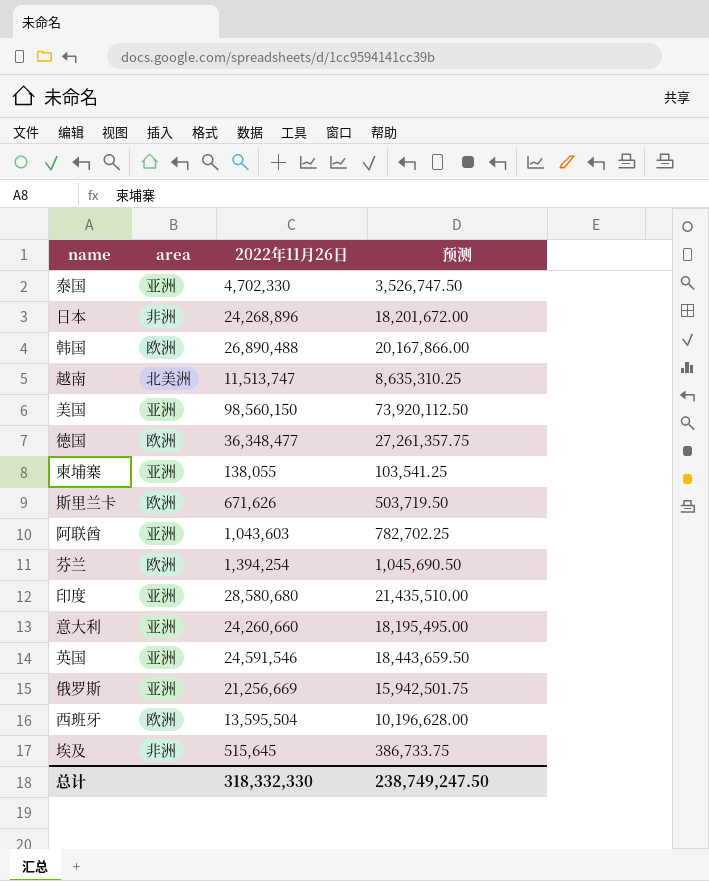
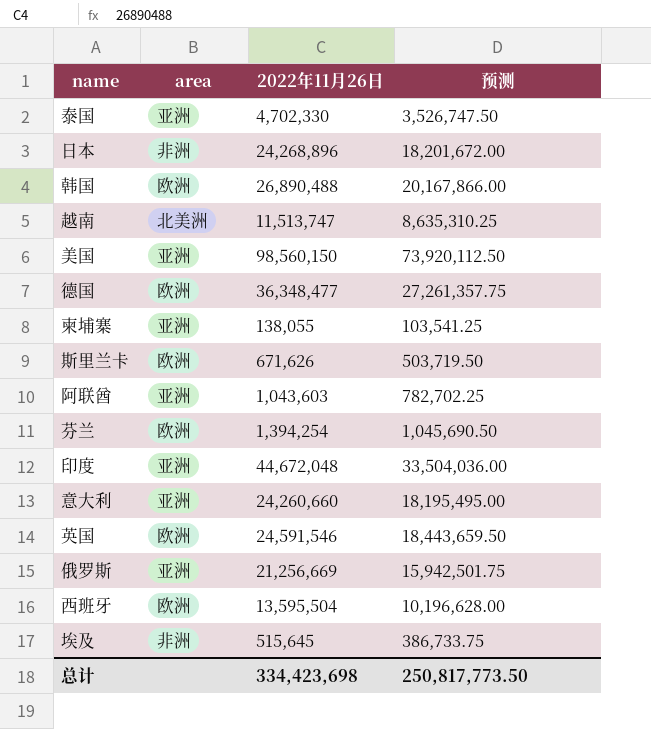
印度 | 2022年11月26日: 28,580,680 -> 44,672,048
印度 | 预测: 21,435,510.00 -> 33,504,036.00
英国 | area: 亚洲 -> 欧洲
总计 | 2022年11月26日: 318,332,330 -> 334,423,698
总计 | 预测: 238,749,247.50 -> 250,817,773.50

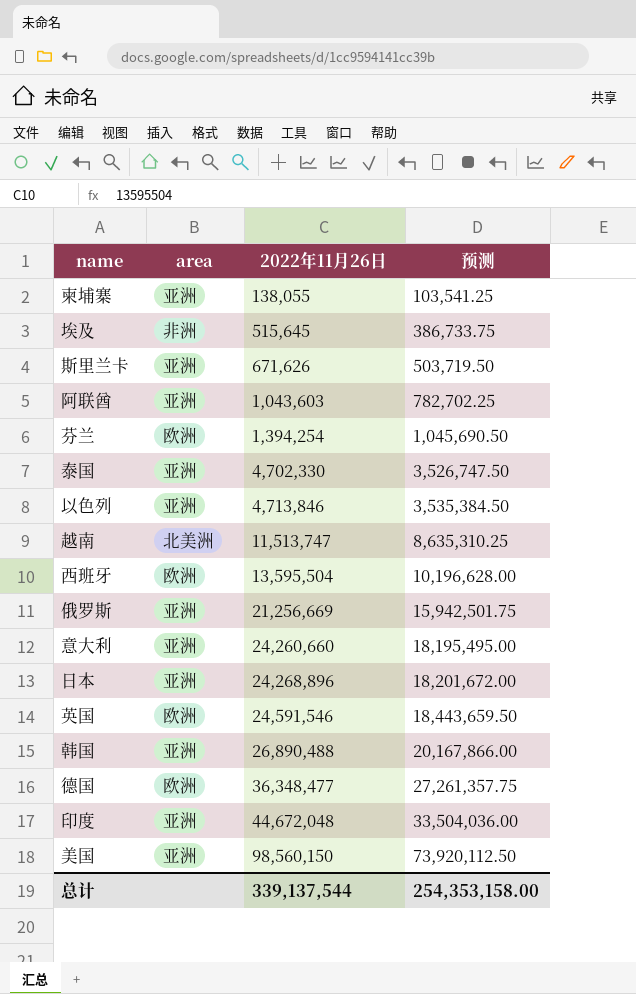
row order: none -> 2022年11月26日 ascending
斯里兰卡 | area: 欧洲 -> 亚洲
row 以色列: none -> 亚洲 | 4,713,846 | 3,535,384.50
日本 | area: 非洲 -> 亚洲
韩国 | area: 欧洲 -> 亚洲
总计 | 2022年11月26日: 334,423,698 -> 339,137,544
总计 | 预测: 250,817,773.50 -> 254,353,158.00

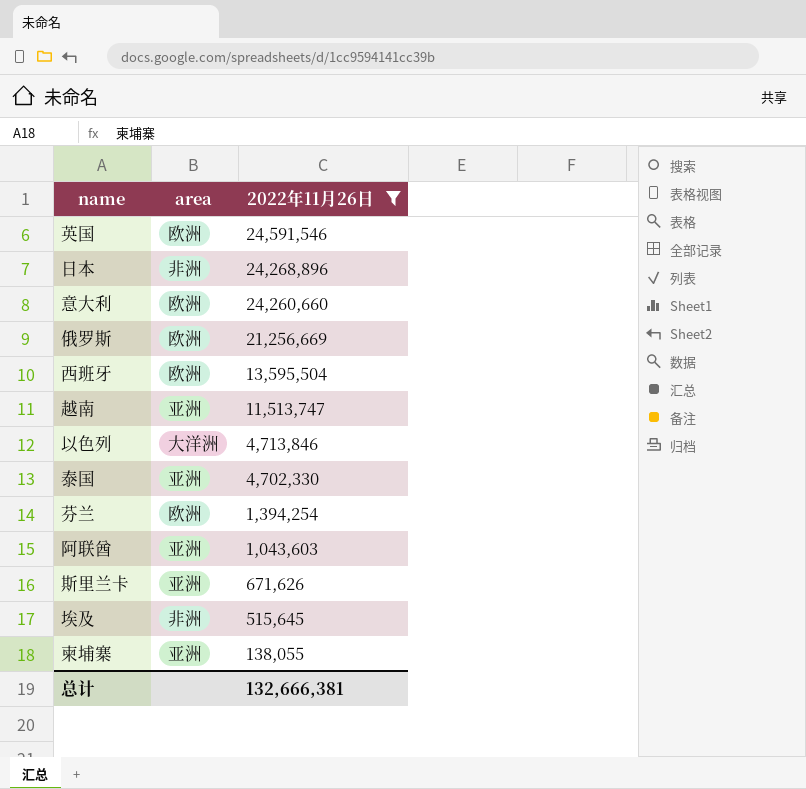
filter: none -> 2022年11月26日 <= 24,591,546
row order: 2022年11月26日 ascending -> 2022年11月26日 descending
column 预测 | formula: [2022年11月26日] * 0.75 -> none
日本 | area: 亚洲 -> 非洲
意大利 | area: 亚洲 -> 欧洲
俄罗斯 | area: 亚洲 -> 欧洲
越南 | area: 北美洲 -> 亚洲
以色列 | area: 亚洲 -> 大洋洲
总计 | 2022年11月26日: 339,137,544 -> 132,666,381

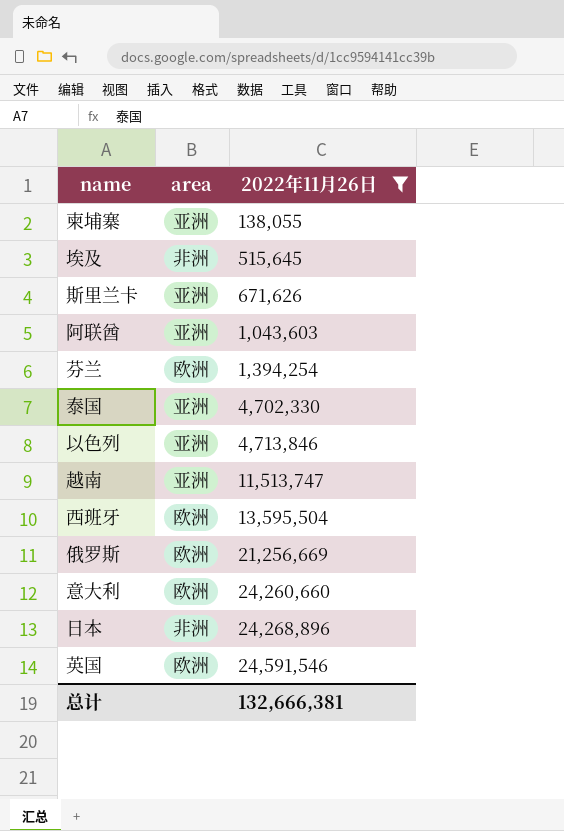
row order: 2022年11月26日 descending -> 2022年11月26日 ascending
以色列 | area: 大洋洲 -> 亚洲

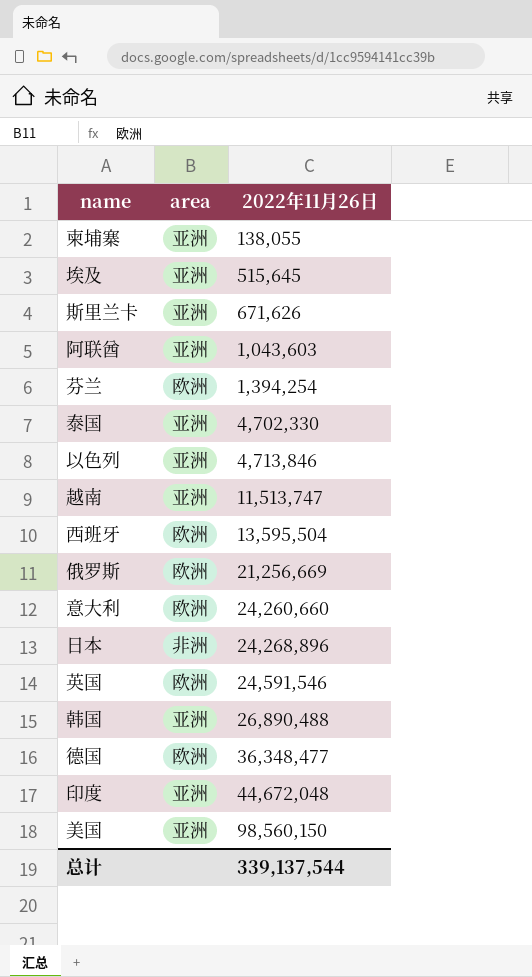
filter: 2022年11月26日 <= 24,591,546 -> none
埃及 | area: 非洲 -> 亚洲
总计 | 2022年11月26日: 132,666,381 -> 339,137,544

